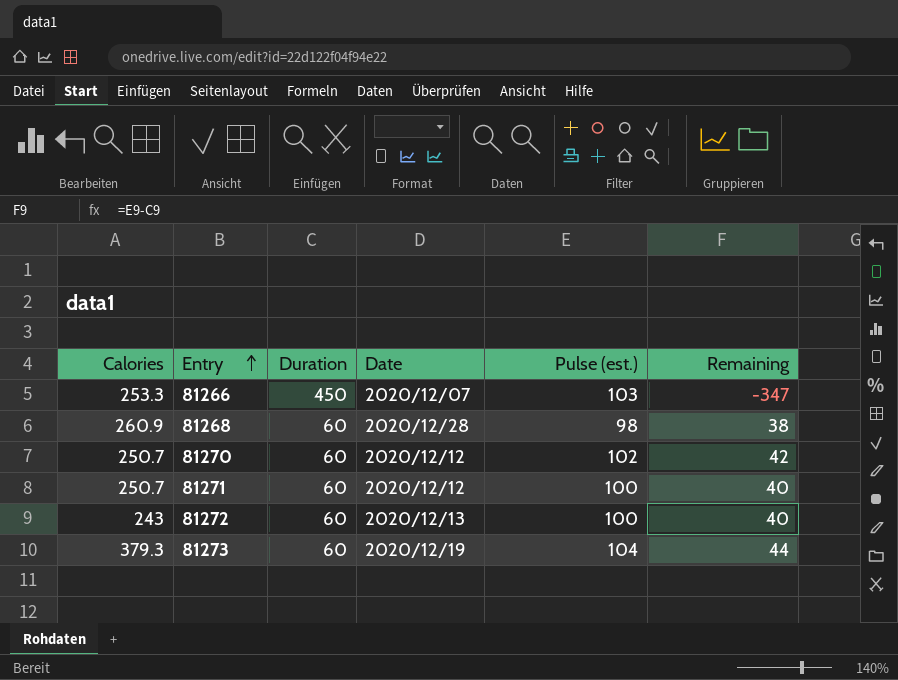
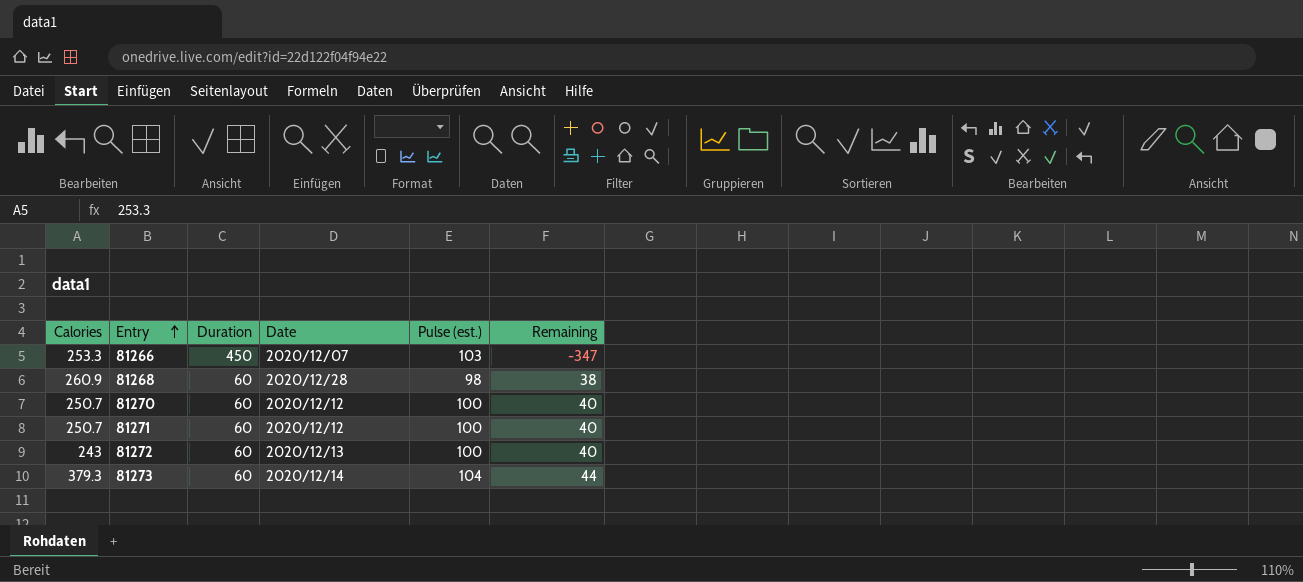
81270 | Pulse (est.): 102 -> 100
81270 | Remaining: 42 -> 40
81273 | Date: 2020/12/19 -> 2020/12/14

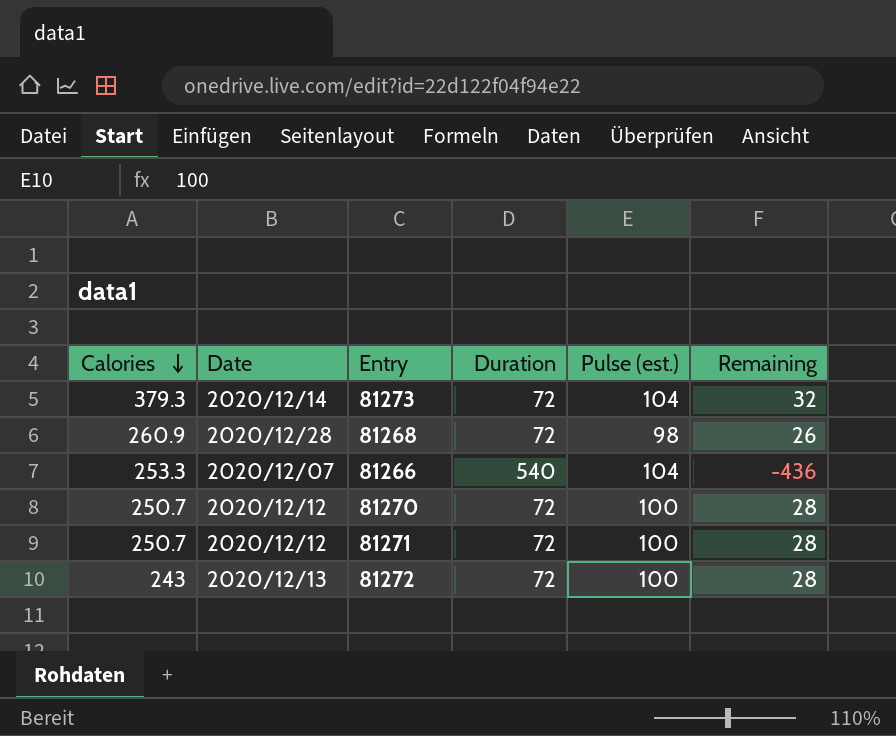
row order: Entry ascending -> Calories descending
column Date | position: 4 -> 2
81273 | Duration: 60 -> 72
81273 | Remaining: 44 -> 32
81268 | Duration: 60 -> 72
81268 | Remaining: 38 -> 26
81266 | Duration: 450 -> 540
81266 | Pulse (est.): 103 -> 104
81266 | Remaining: -347 -> -436
81270 | Duration: 60 -> 72
81270 | Remaining: 40 -> 28
81271 | Duration: 60 -> 72
81271 | Remaining: 40 -> 28
81272 | Duration: 60 -> 72
81272 | Remaining: 40 -> 28

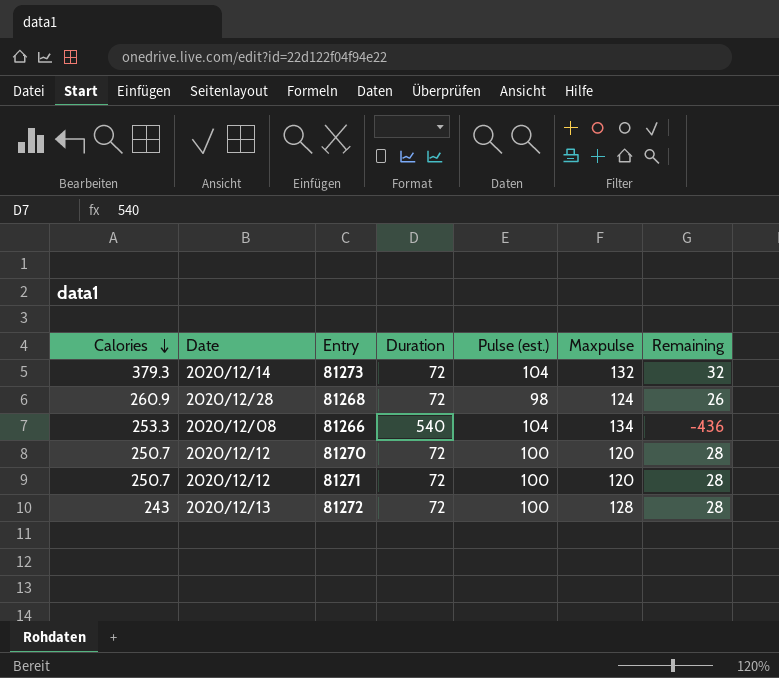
column Maxpulse | position: none -> 6
81266 | Date: 2020/12/07 -> 2020/12/08

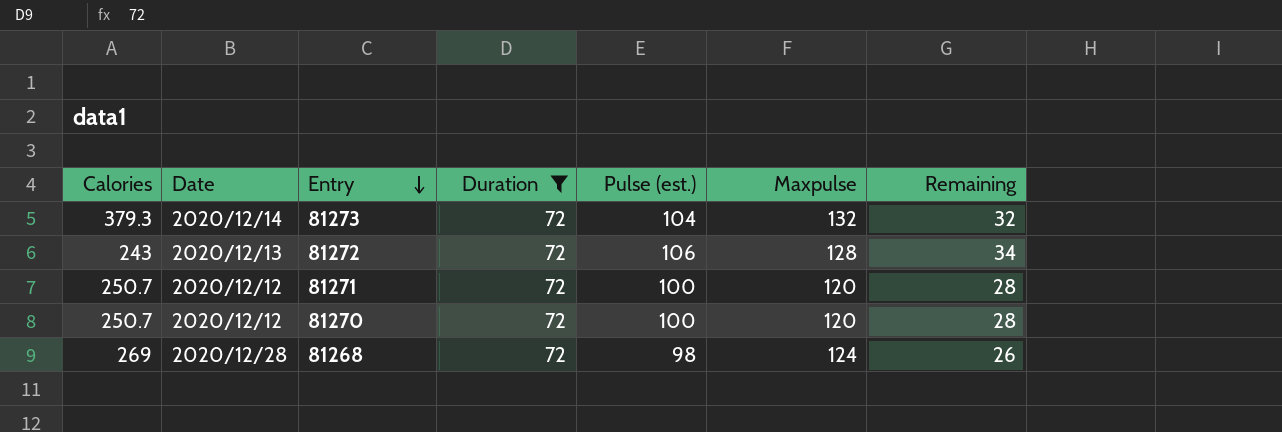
filter: none -> Duration = 72
row order: Calories descending -> Entry descending
81272 | Pulse (est.): 100 -> 106
81272 | Remaining: 28 -> 34
81268 | Calories: 260.9 -> 269

